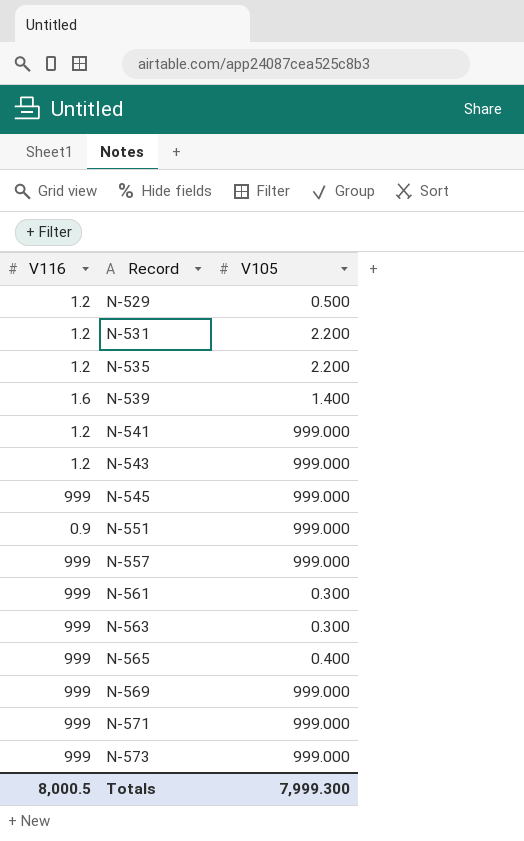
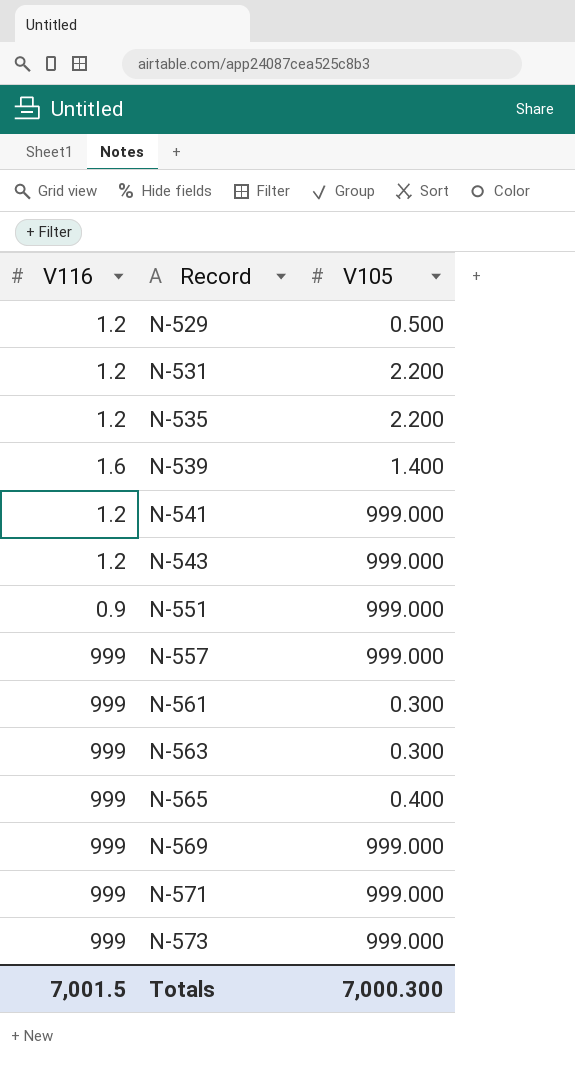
row N-545: 999 | 999.000 -> none
Totals | V116: 8,000.5 -> 7,001.5
Totals | V105: 7,999.300 -> 7,000.300

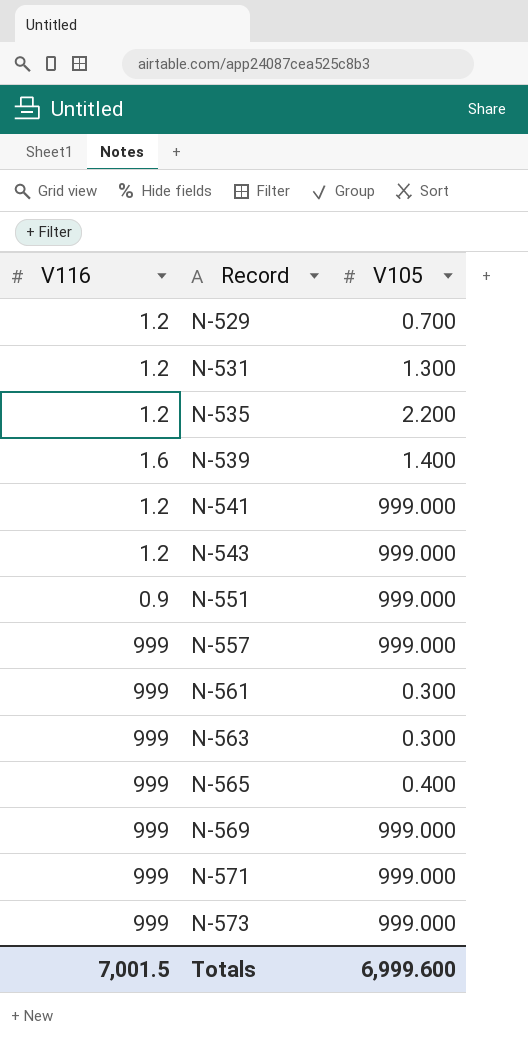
N-529 | V105: 0.500 -> 0.700
N-531 | V105: 2.200 -> 1.300
Totals | V105: 7,000.300 -> 6,999.600

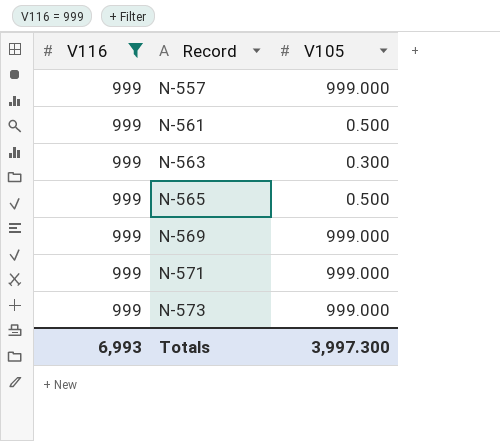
filter: none -> V116 = 999
N-561 | V105: 0.300 -> 0.500
N-565 | V105: 0.400 -> 0.500
Totals | V116: 7,001.5 -> 6,993
Totals | V105: 6,999.600 -> 3,997.300

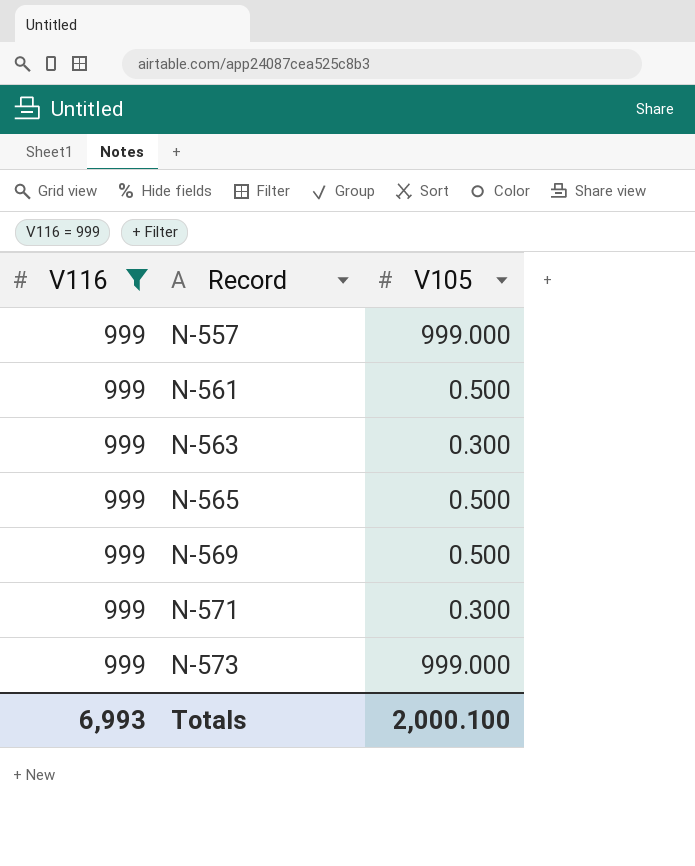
N-569 | V105: 999.000 -> 0.500
N-571 | V105: 999.000 -> 0.300
Totals | V105: 3,997.300 -> 2,000.100

